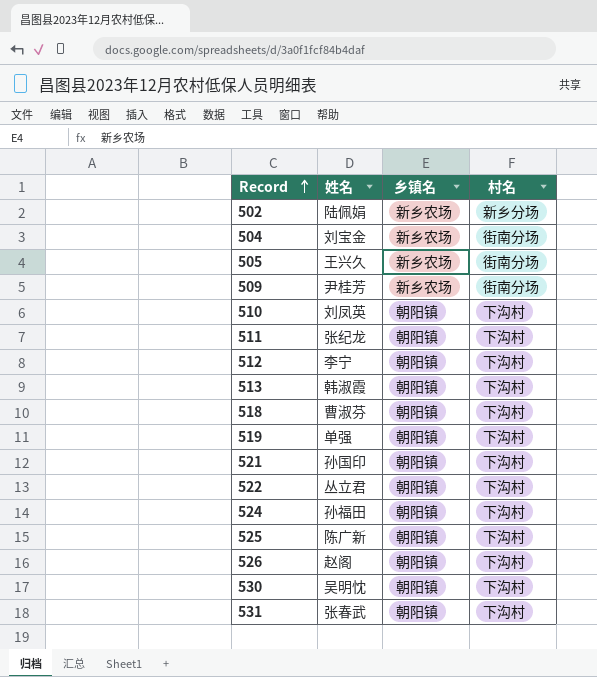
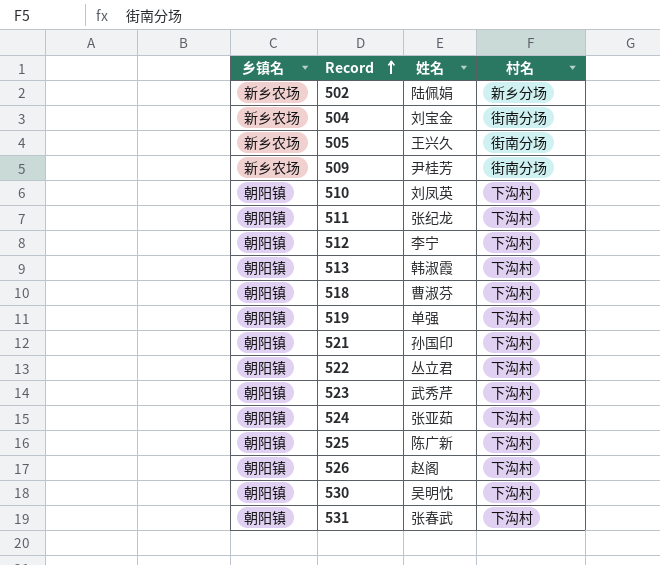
column 乡镇名 | position: 3 -> 1
row 523: none -> 朝阳镇 | 武秀芹 | 下沟村
524 | 姓名: 孙福田 -> 张亚茹

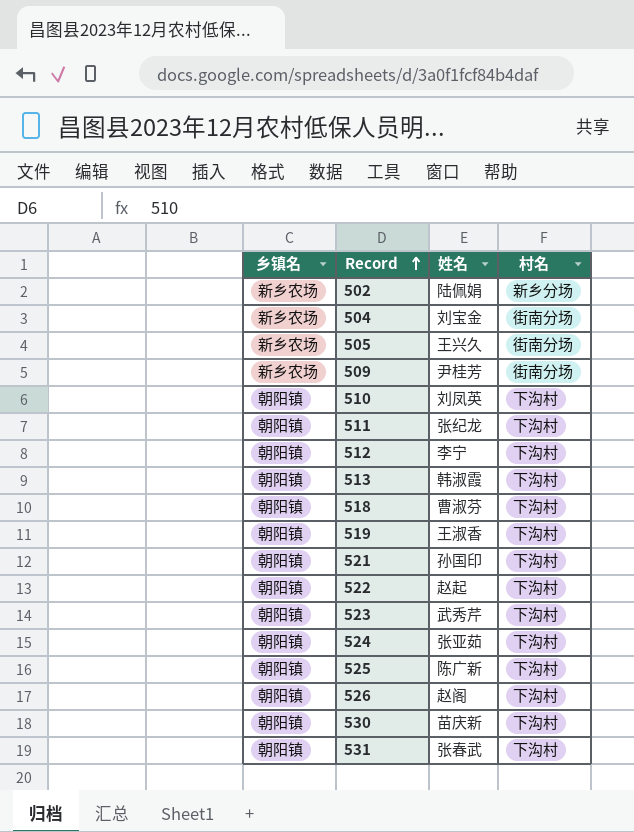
519 | 姓名: 单强 -> 王淑香
522 | 姓名: 丛立君 -> 赵起
530 | 姓名: 吴明忱 -> 苗庆新

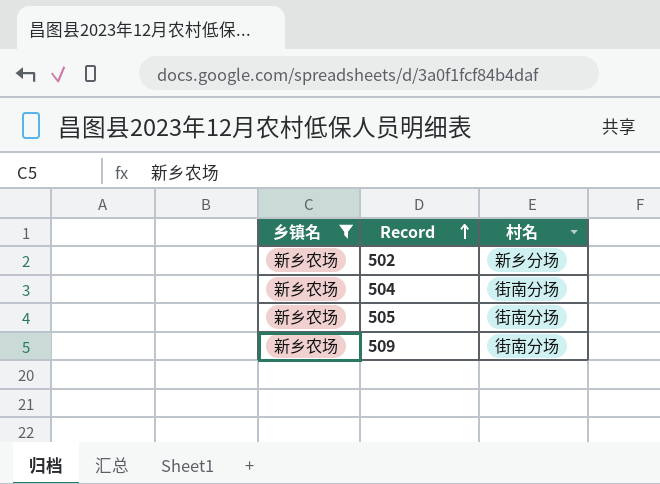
filter: none -> 乡镇名 = 新乡农场
column 姓名 | position: 3 -> none

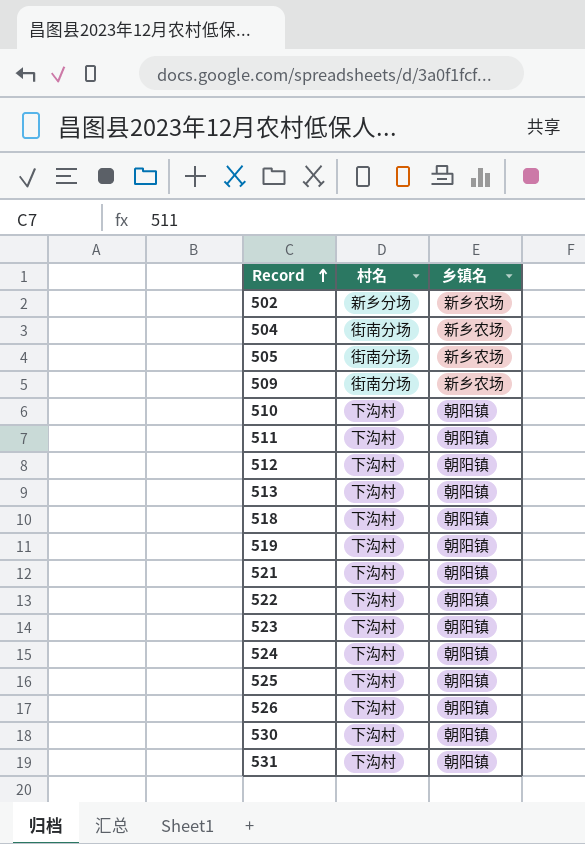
filter: 乡镇名 = 新乡农场 -> none
column 乡镇名 | position: 1 -> 3

